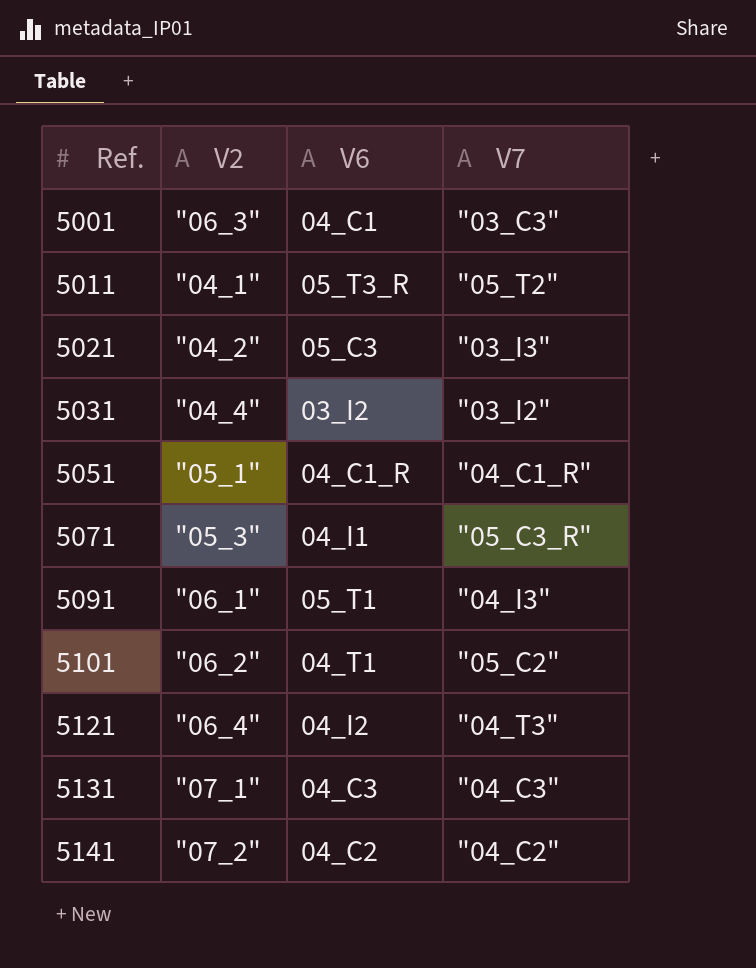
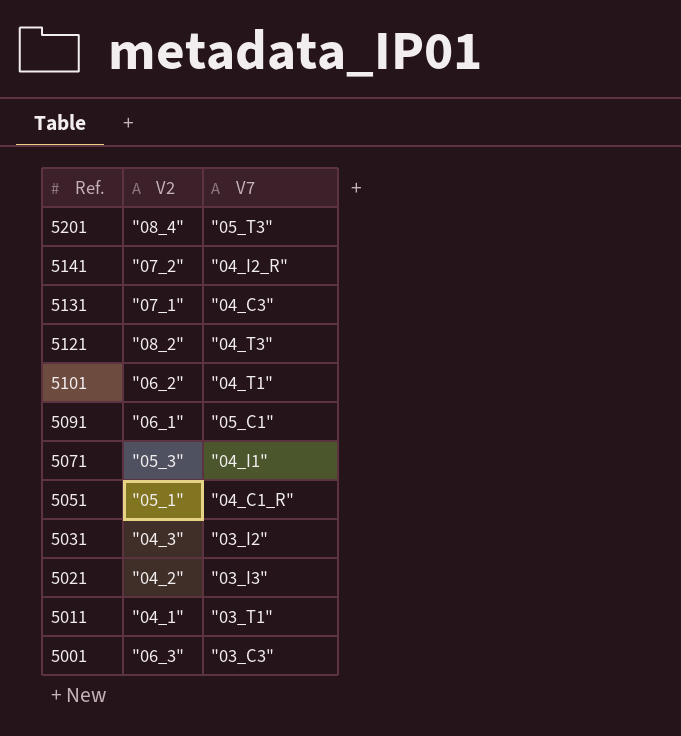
row order: Ref. ascending -> Ref. descending
column V6 | position: 3 -> none
row 5201: none -> "08_4" | "05_T3"
5141 | V7: "04_C2" -> "04_I2_R"
5121 | V2: "06_4" -> "08_2"
5101 | V7: "05_C2" -> "04_T1"
5091 | V7: "04_I3" -> "05_C1"
5071 | V7: "05_C3_R" -> "04_I1"
5031 | V2: "04_4" -> "04_3"
5011 | V7: "05_T2" -> "03_T1"

